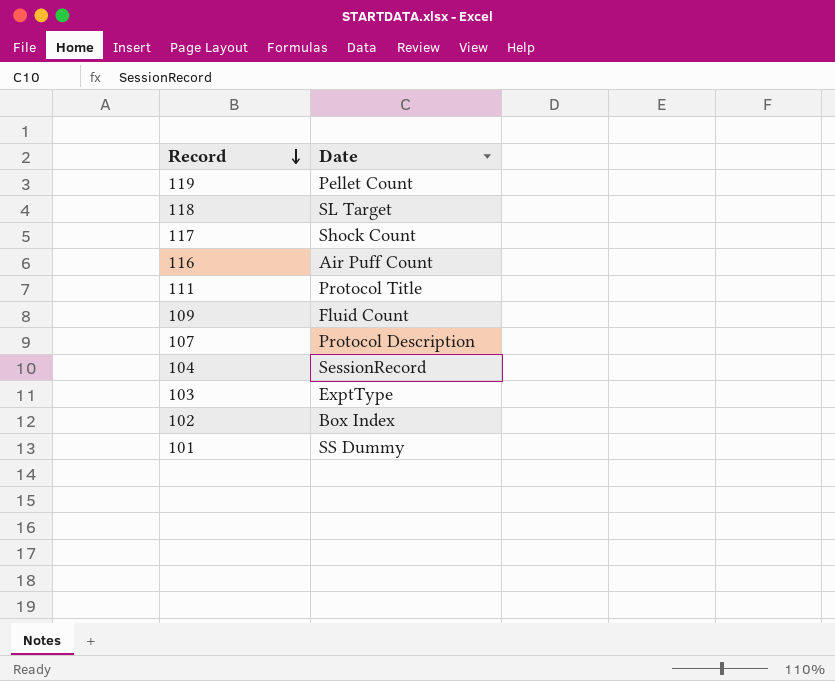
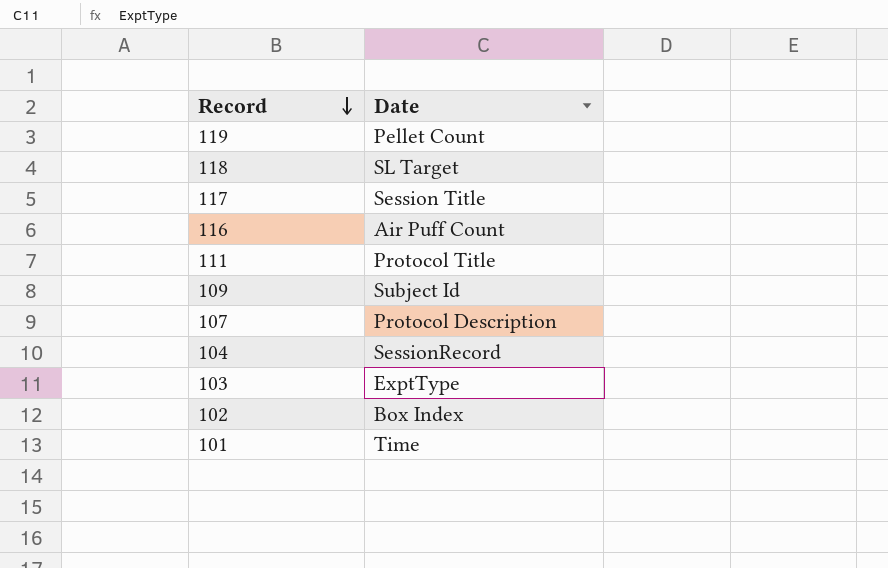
117 | Date: Shock Count -> Session Title
109 | Date: Fluid Count -> Subject Id
101 | Date: SS Dummy -> Time

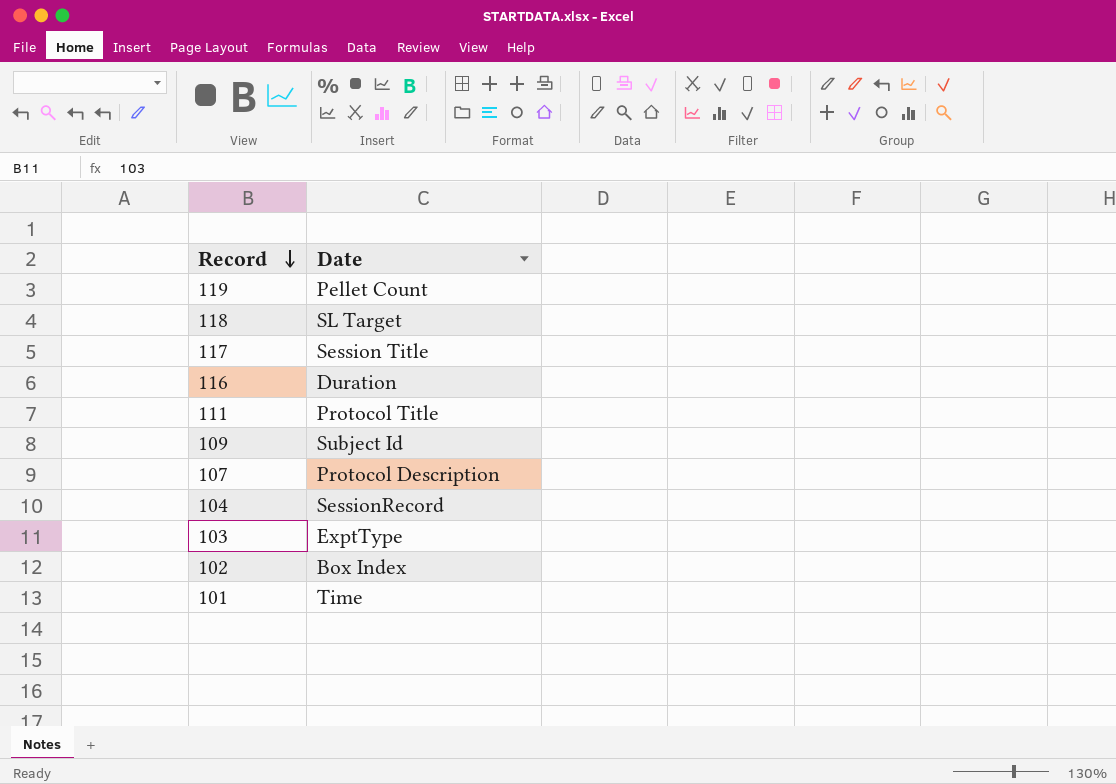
116 | Date: Air Puff Count -> Duration

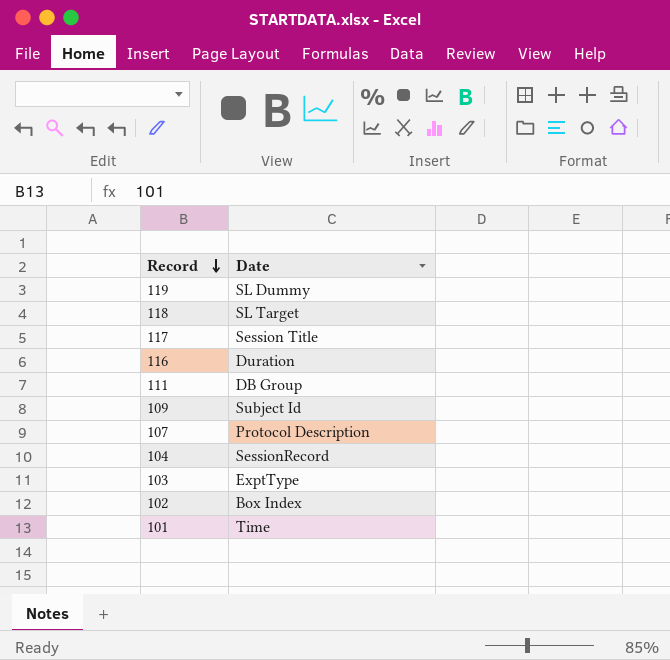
119 | Date: Pellet Count -> SL Dummy
111 | Date: Protocol Title -> DB Group

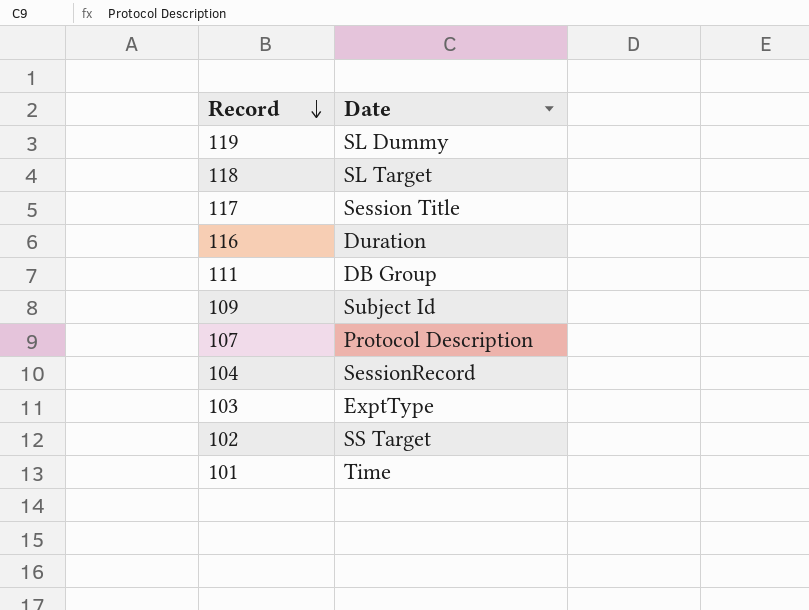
102 | Date: Box Index -> SS Target

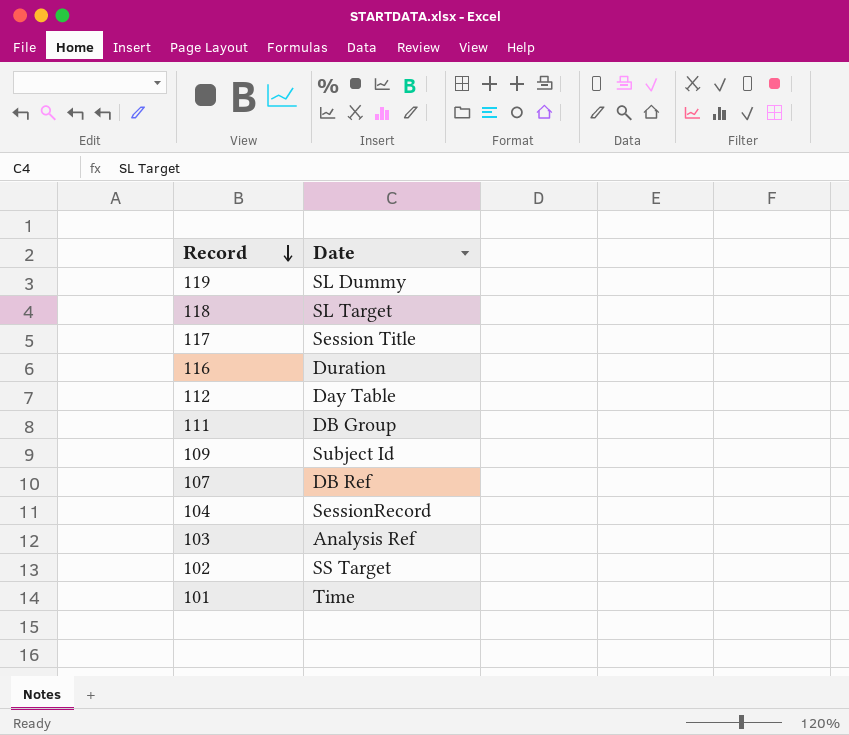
row 112: none -> Day Table
107 | Date: Protocol Description -> DB Ref
103 | Date: ExptType -> Analysis Ref

